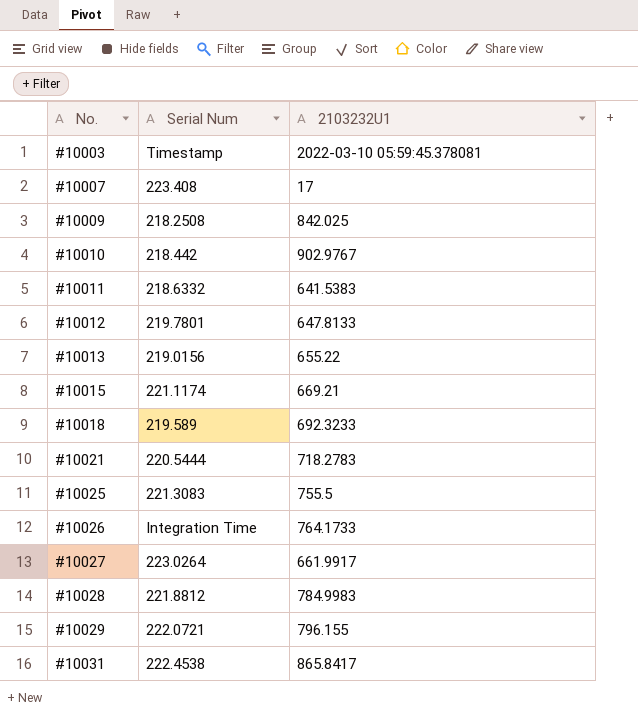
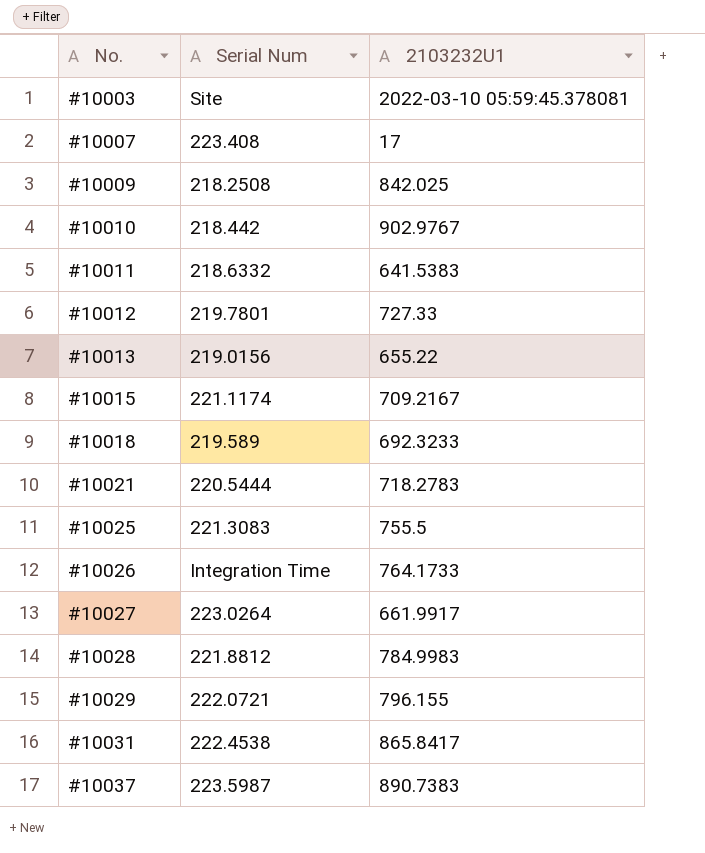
#10003 | Serial Num: Timestamp -> Site
#10012 | 2103232U1: 647.8133 -> 727.33
#10015 | 2103232U1: 669.21 -> 709.2167
row #10037: none -> 223.5987 | 890.7383

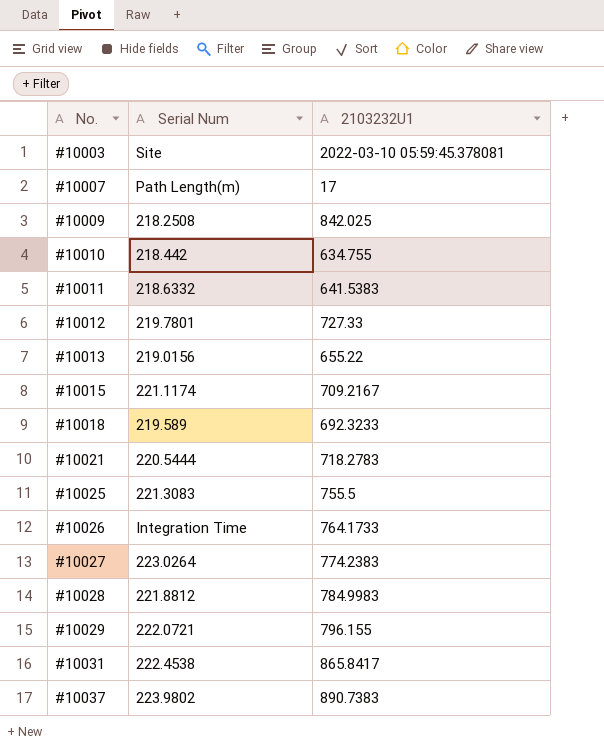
#10007 | Serial Num: 223.408 -> Path Length(m)
#10010 | 2103232U1: 902.9767 -> 634.755
#10027 | 2103232U1: 661.9917 -> 774.2383
#10037 | Serial Num: 223.5987 -> 223.9802

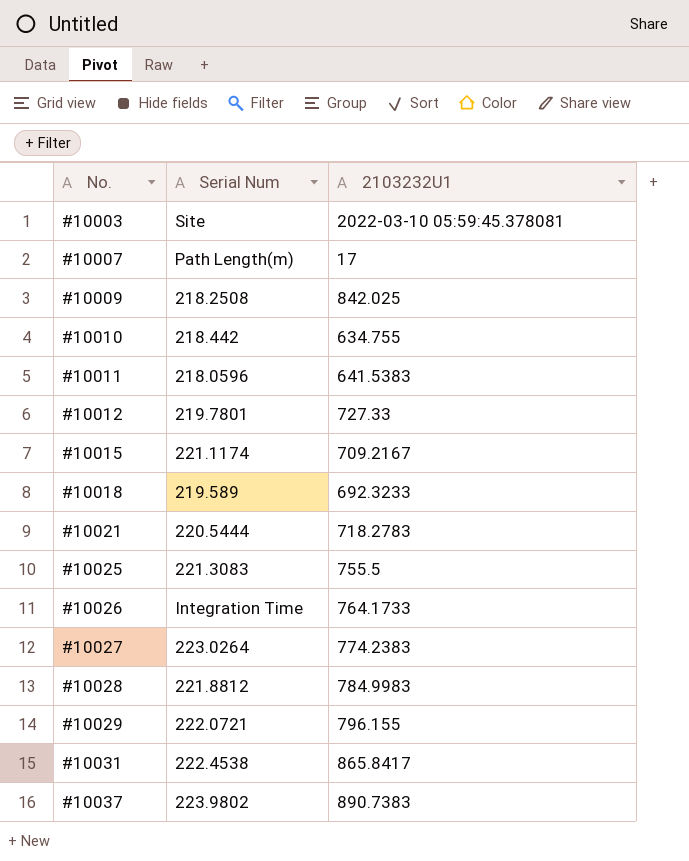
row #10013: 219.0156 | 655.22 -> none
#10011 | Serial Num: 218.6332 -> 218.0596

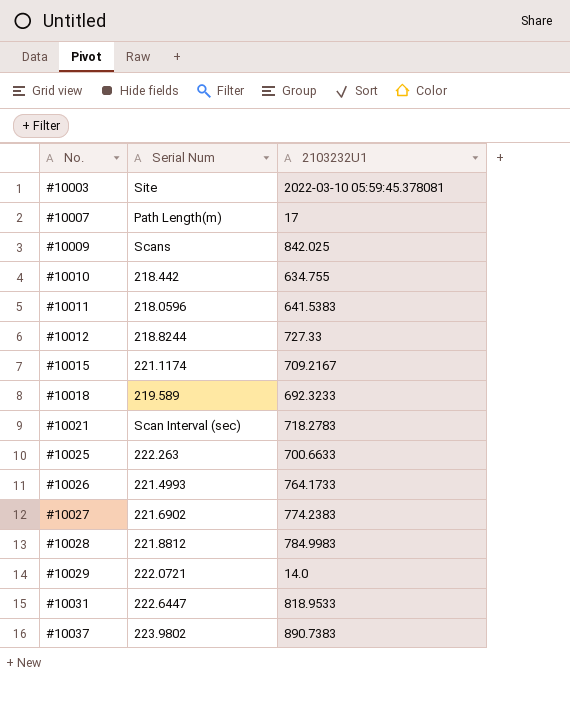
#10009 | Serial Num: 218.2508 -> Scans
#10012 | Serial Num: 219.7801 -> 218.8244
#10021 | Serial Num: 220.5444 -> Scan Interval (sec)
#10025 | Serial Num: 221.3083 -> 222.263
#10025 | 2103232U1: 755.5 -> 700.6633
#10026 | Serial Num: Integration Time -> 221.4993
#10027 | Serial Num: 223.0264 -> 221.6902
#10029 | 2103232U1: 796.155 -> 14.0
#10031 | Serial Num: 222.4538 -> 222.6447
#10031 | 2103232U1: 865.8417 -> 818.9533

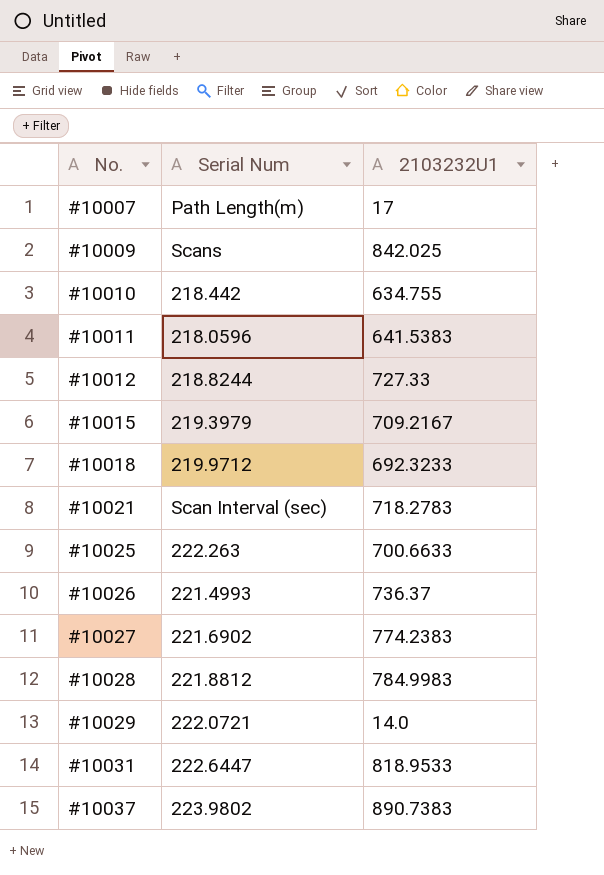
row #10003: Site | 2022-03-10 05:59:45.378081 -> none
#10015 | Serial Num: 221.1174 -> 219.3979
#10018 | Serial Num: 219.589 -> 219.9712
#10026 | 2103232U1: 764.1733 -> 736.37

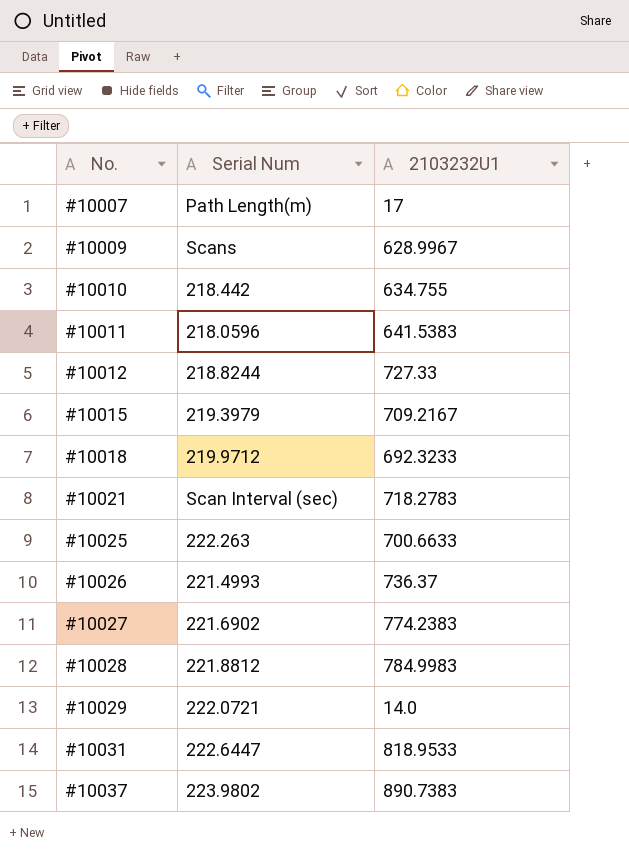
#10009 | 2103232U1: 842.025 -> 628.9967

